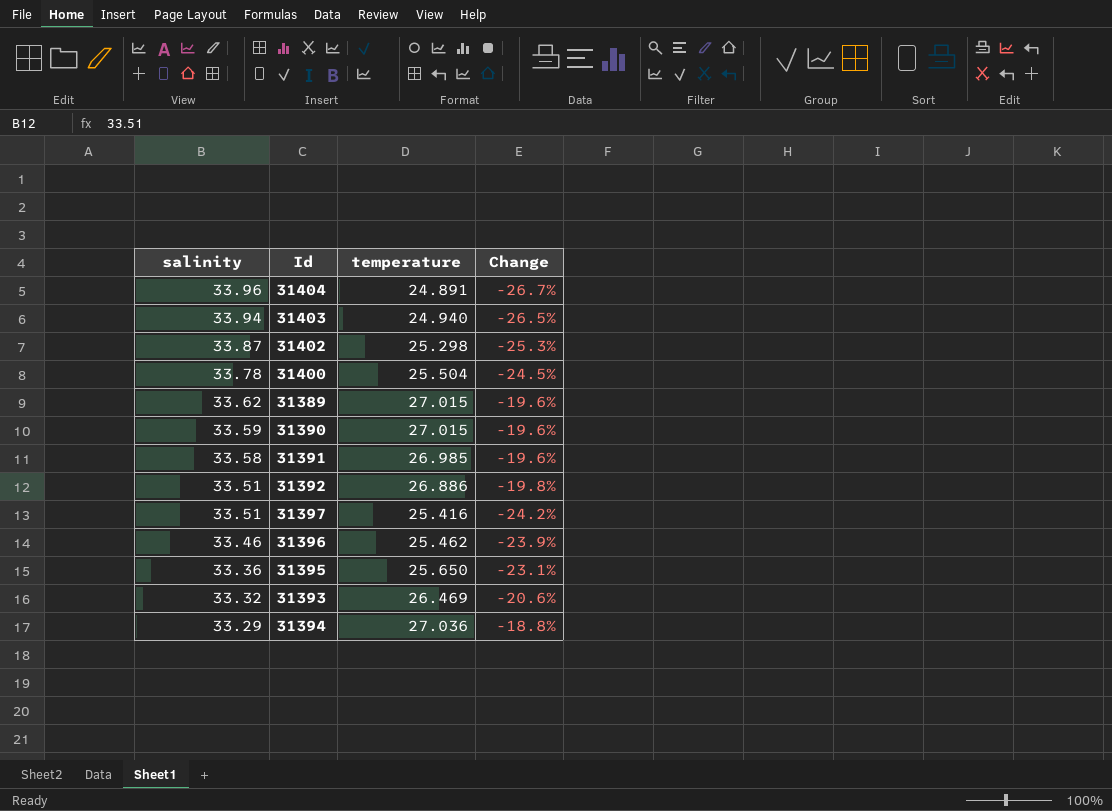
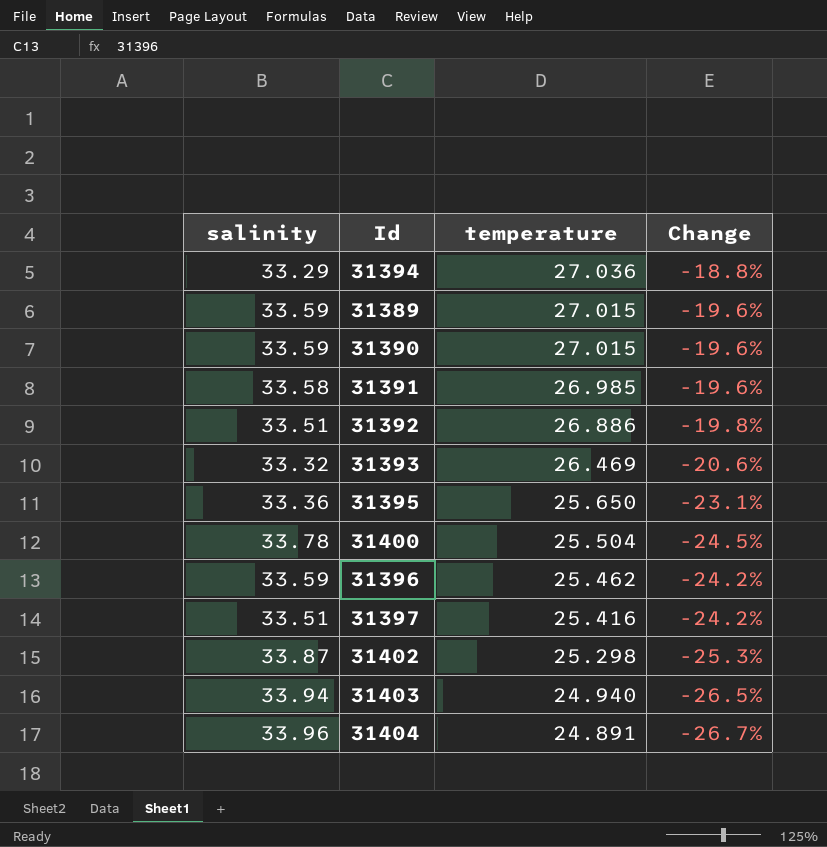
row order: salinity descending -> temperature descending
31389 | salinity: 33.62 -> 33.59
31396 | salinity: 33.46 -> 33.59
31396 | Change: -23.9% -> -24.2%

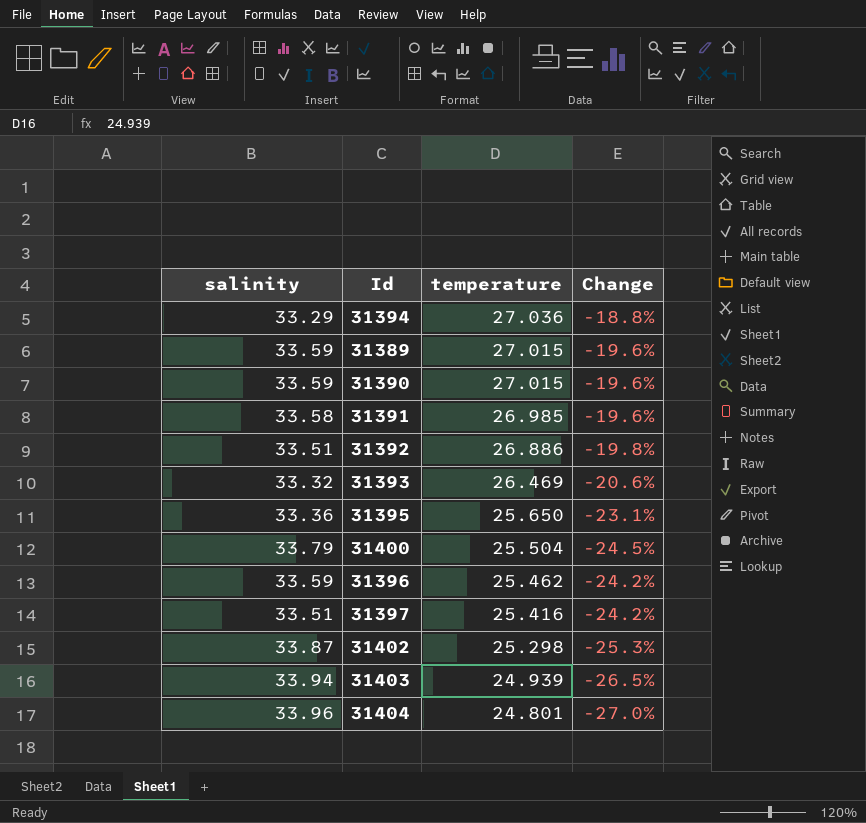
31400 | salinity: 33.78 -> 33.79
31403 | temperature: 24.940 -> 24.939
31404 | temperature: 24.891 -> 24.801
31404 | Change: -26.7% -> -27.0%

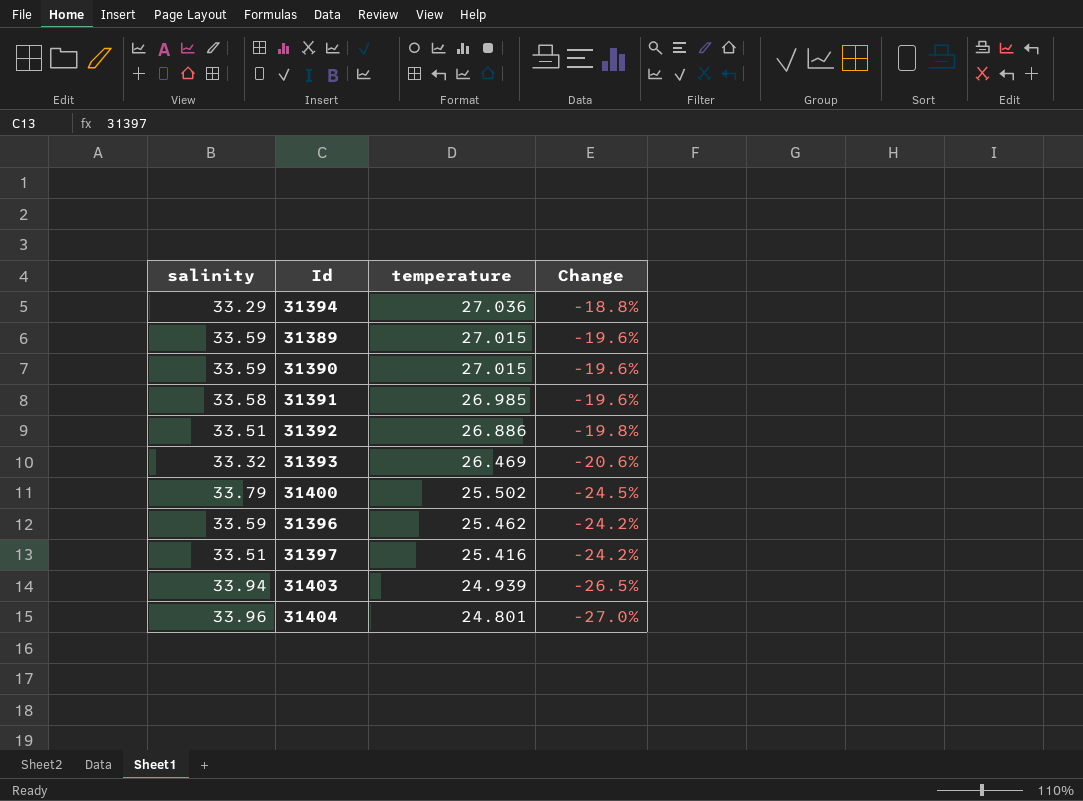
row 31395: 33.36 | 25.650 | -23.1% -> none
row 31402: 33.87 | 25.298 | -25.3% -> none
31400 | temperature: 25.504 -> 25.502

